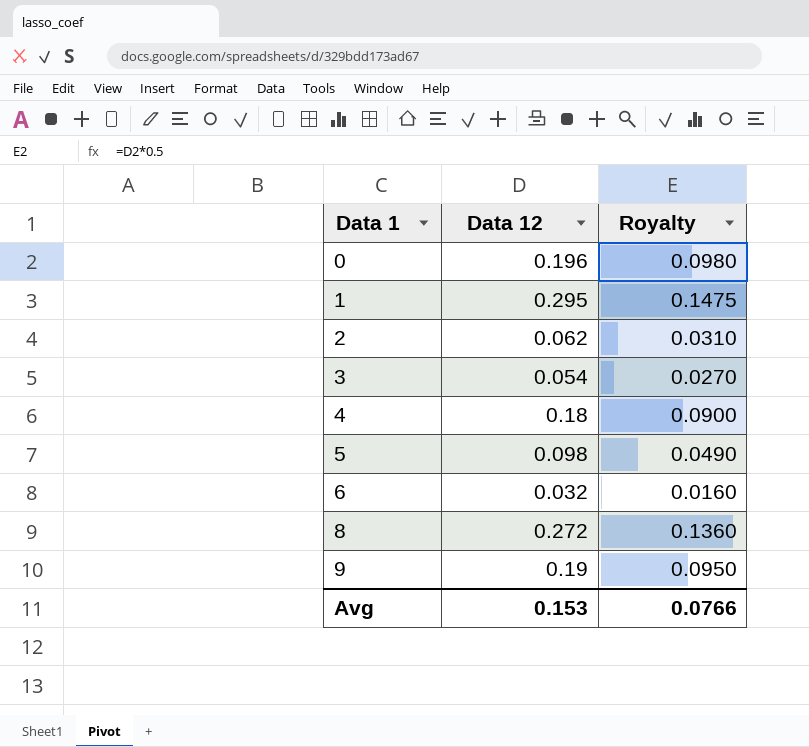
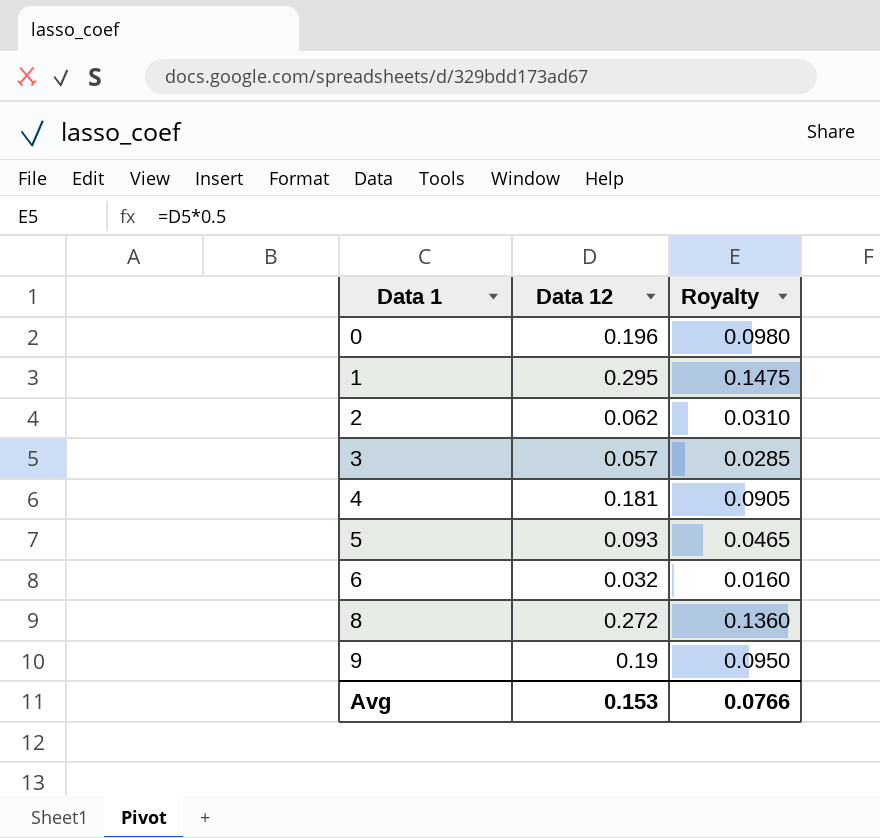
3 | Data 12: 0.054 -> 0.057
3 | Royalty: 0.0270 -> 0.0285
4 | Data 12: 0.18 -> 0.181
4 | Royalty: 0.0900 -> 0.0905
5 | Data 12: 0.098 -> 0.093
5 | Royalty: 0.0490 -> 0.0465

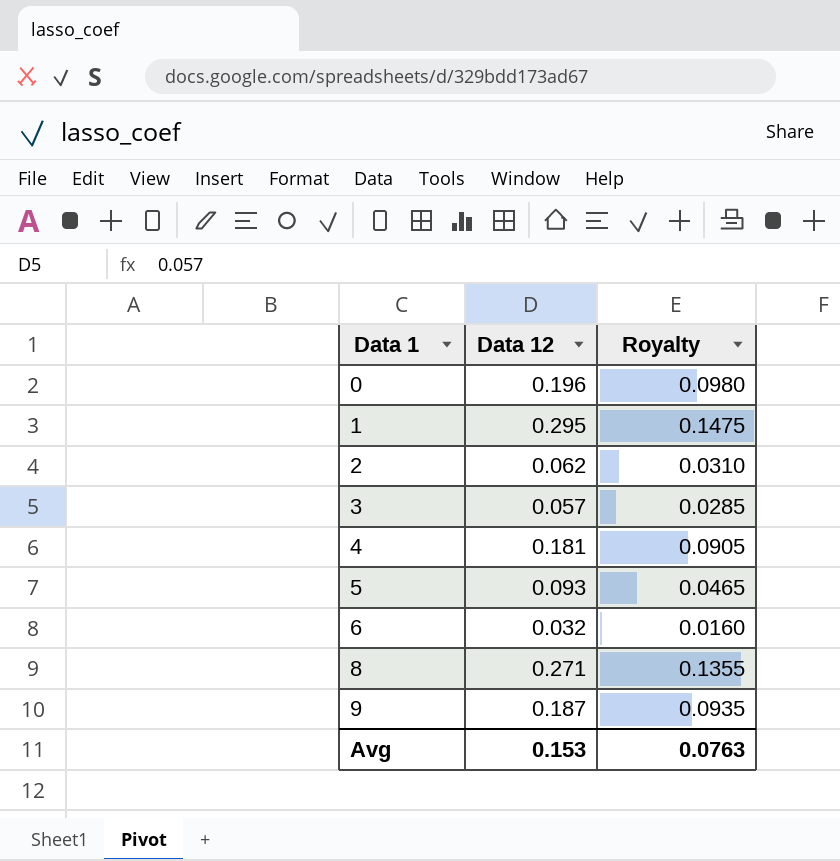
8 | Data 12: 0.272 -> 0.271
8 | Royalty: 0.1360 -> 0.1355
9 | Data 12: 0.19 -> 0.187
9 | Royalty: 0.0950 -> 0.0935
Avg | Royalty: 0.0766 -> 0.0763

